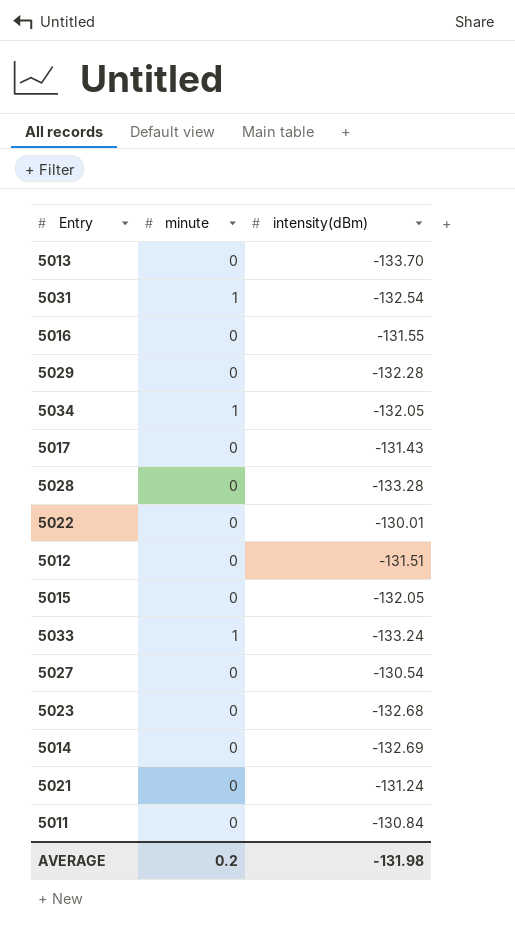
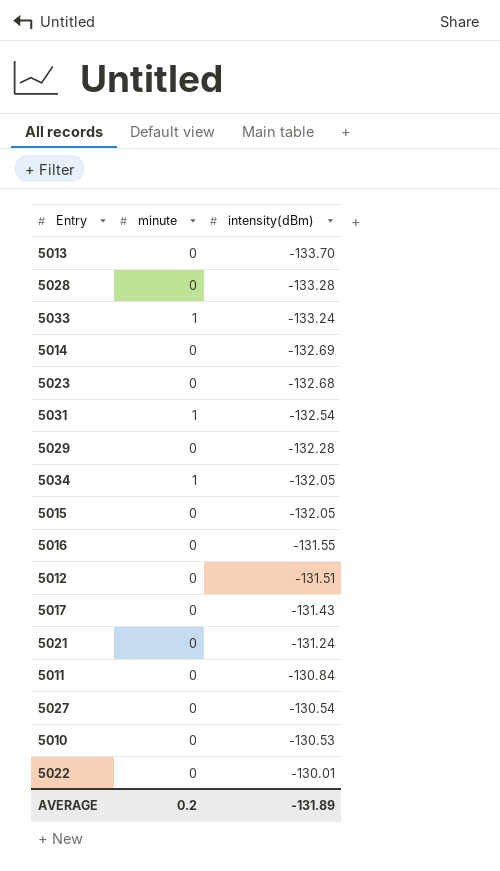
row order: none -> intensity(dBm) ascending
row 5010: none -> 0 | -130.53
AVERAGE | intensity(dBm): -131.98 -> -131.89

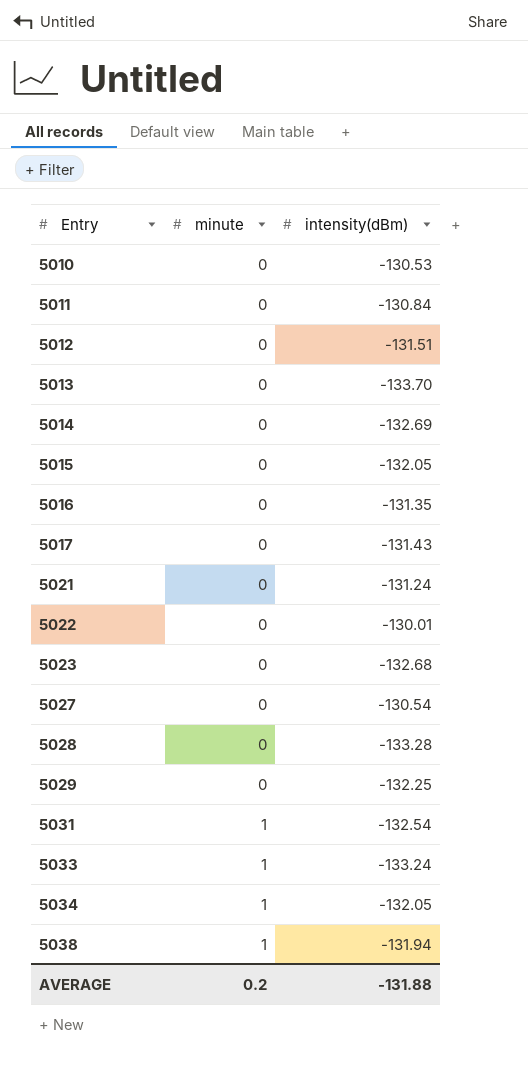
row order: intensity(dBm) ascending -> Entry ascending
5016 | intensity(dBm): -131.55 -> -131.35
5029 | intensity(dBm): -132.28 -> -132.25
row 5038: none -> 1 | -131.94
AVERAGE | intensity(dBm): -131.89 -> -131.88

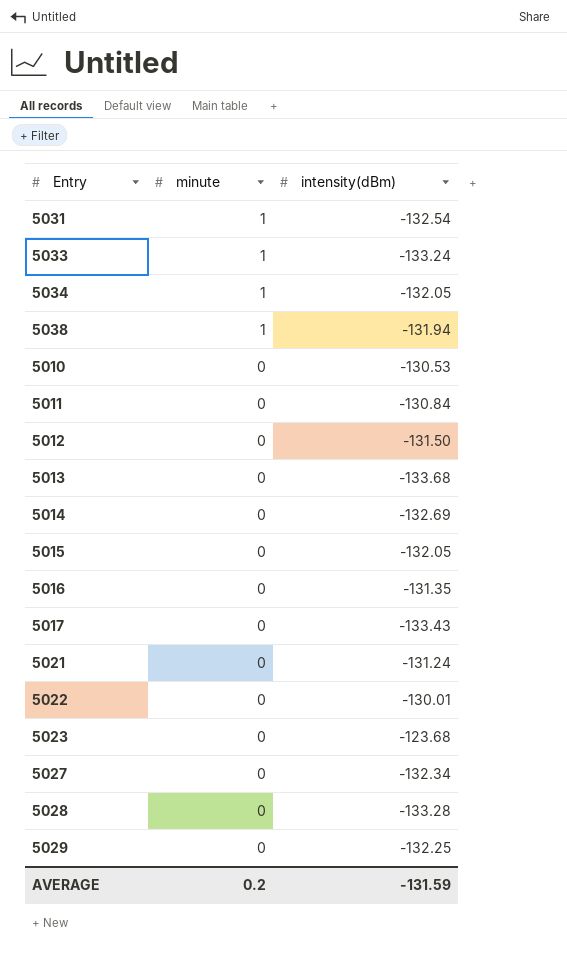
row order: Entry ascending -> minute descending
5012 | intensity(dBm): -131.51 -> -131.50
5013 | intensity(dBm): -133.70 -> -133.68
5017 | intensity(dBm): -131.43 -> -133.43
5023 | intensity(dBm): -132.68 -> -123.68
5027 | intensity(dBm): -130.54 -> -132.34
AVERAGE | intensity(dBm): -131.88 -> -131.59

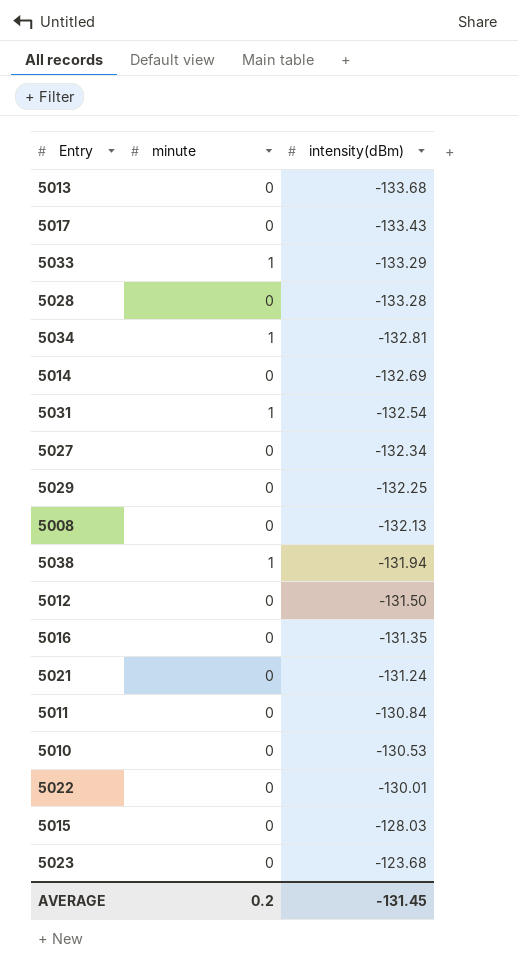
row order: minute descending -> intensity(dBm) ascending
5033 | intensity(dBm): -133.24 -> -133.29
5034 | intensity(dBm): -132.05 -> -132.81
row 5008: none -> 0 | -132.13
5015 | intensity(dBm): -132.05 -> -128.03
AVERAGE | intensity(dBm): -131.59 -> -131.45

